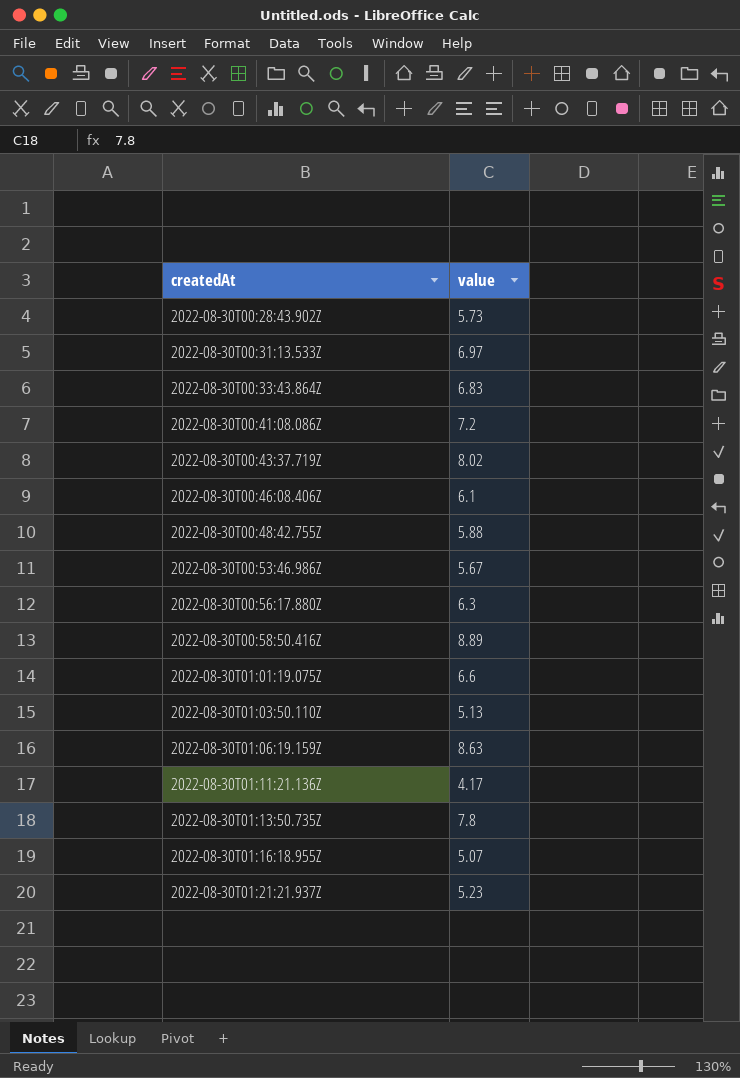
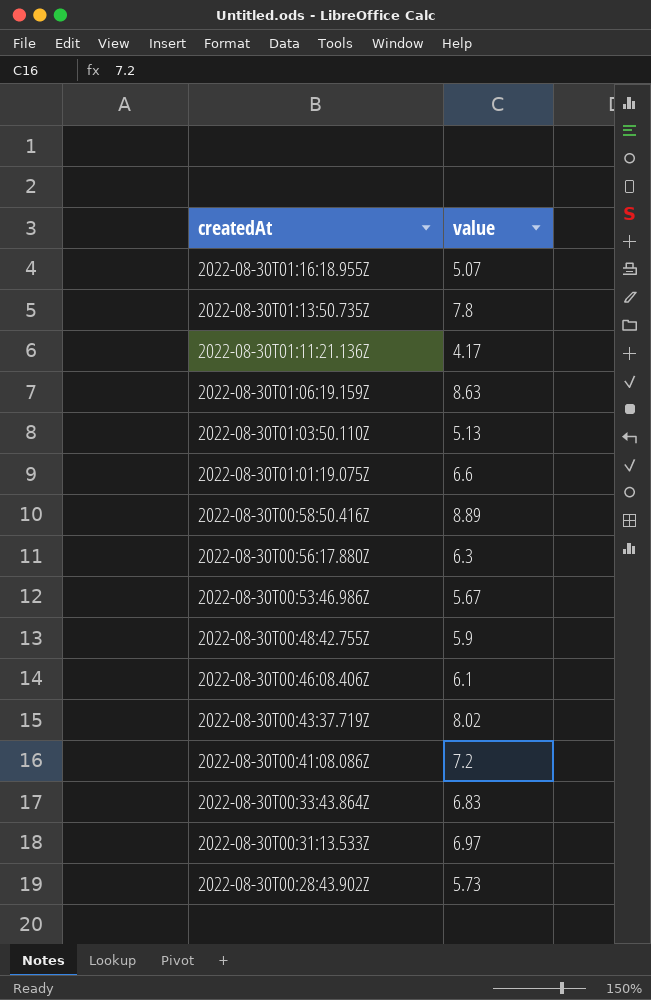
row order: createdAt ascending -> createdAt descending
row 2022-08-30T01:21:21.937Z: 5.23 -> none
2022-08-30T00:48:42.755Z | value: 5.88 -> 5.9

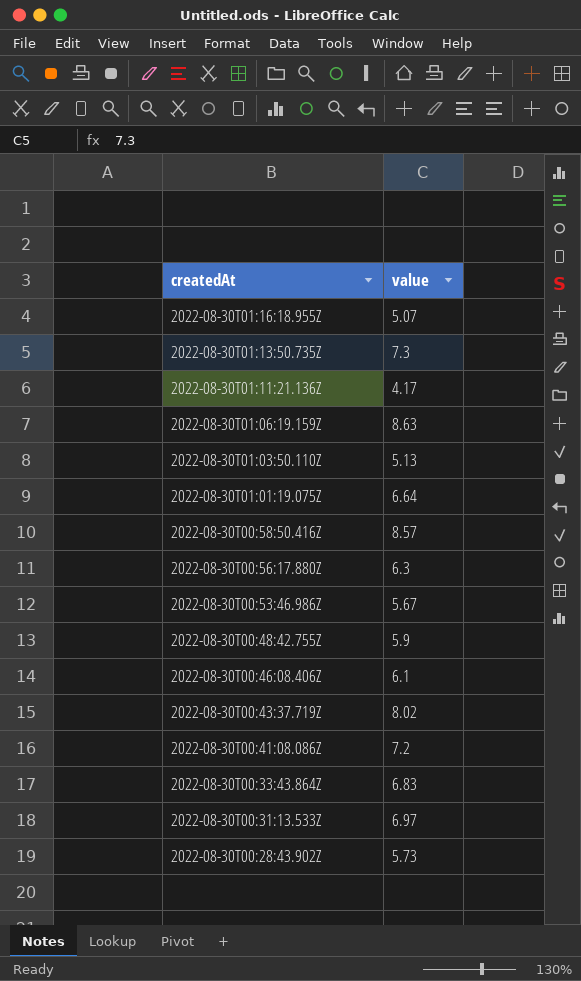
2022-08-30T01:13:50.735Z | value: 7.8 -> 7.3
2022-08-30T01:01:19.075Z | value: 6.6 -> 6.64
2022-08-30T00:58:50.416Z | value: 8.89 -> 8.57

